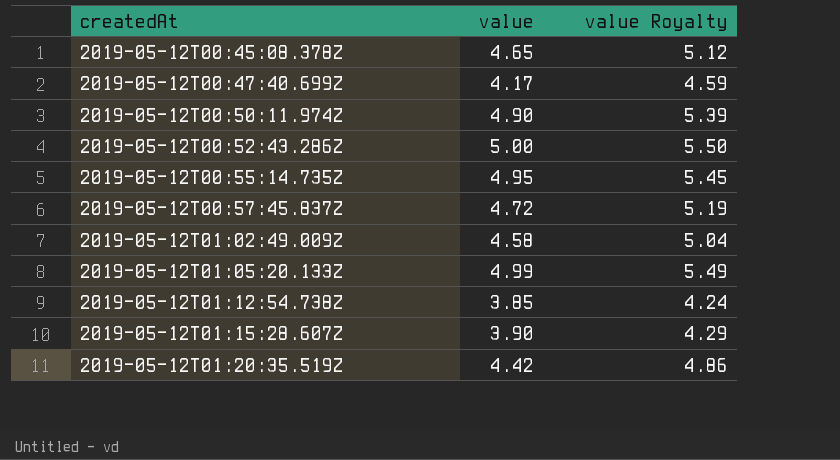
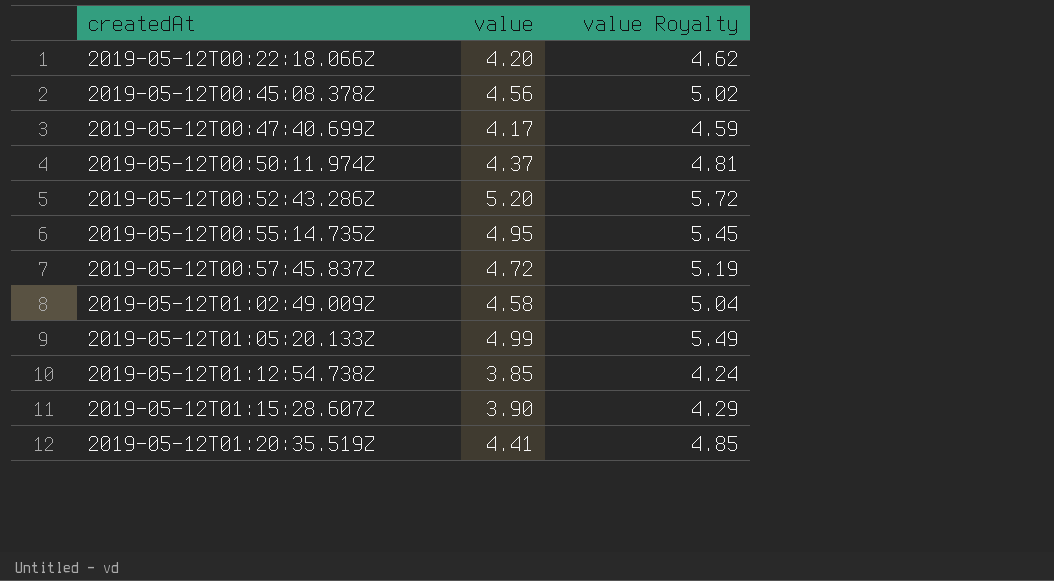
row 2019-05-12T00:22:18.066Z: none -> 4.20 | 4.62
2019-05-12T00:45:08.378Z | value: 4.65 -> 4.56
2019-05-12T00:45:08.378Z | value Royalty: 5.12 -> 5.02
2019-05-12T00:50:11.974Z | value: 4.90 -> 4.37
2019-05-12T00:50:11.974Z | value Royalty: 5.39 -> 4.81
2019-05-12T00:52:43.286Z | value: 5.00 -> 5.20
2019-05-12T00:52:43.286Z | value Royalty: 5.50 -> 5.72
2019-05-12T01:20:35.519Z | value: 4.42 -> 4.41
2019-05-12T01:20:35.519Z | value Royalty: 4.86 -> 4.85

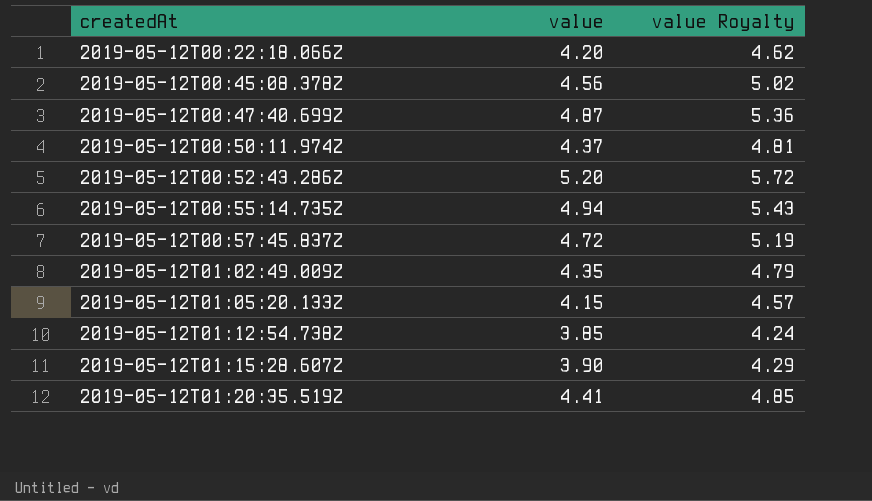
2019-05-12T00:47:40.699Z | value: 4.17 -> 4.87
2019-05-12T00:47:40.699Z | value Royalty: 4.59 -> 5.36
2019-05-12T00:55:14.735Z | value: 4.95 -> 4.94
2019-05-12T00:55:14.735Z | value Royalty: 5.45 -> 5.43
2019-05-12T01:02:49.009Z | value: 4.58 -> 4.35
2019-05-12T01:02:49.009Z | value Royalty: 5.04 -> 4.79
2019-05-12T01:05:20.133Z | value: 4.99 -> 4.15
2019-05-12T01:05:20.133Z | value Royalty: 5.49 -> 4.57

